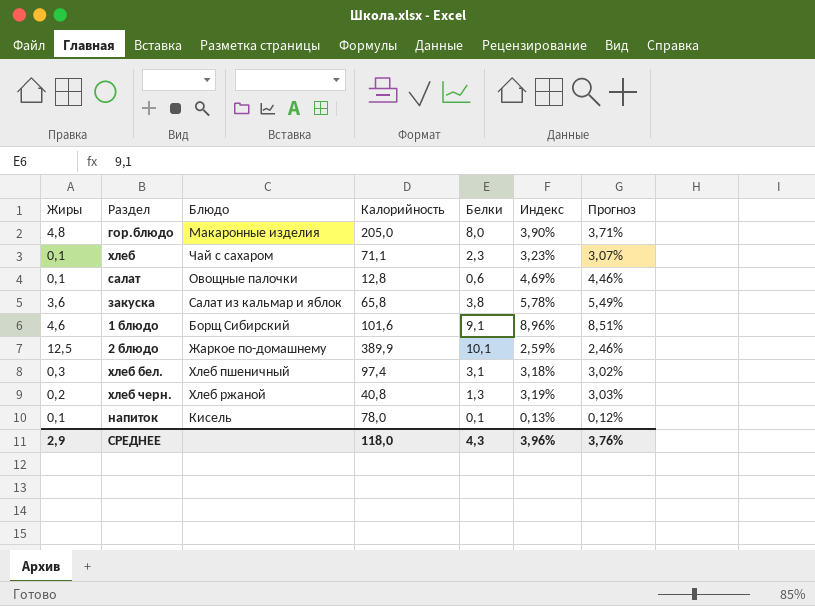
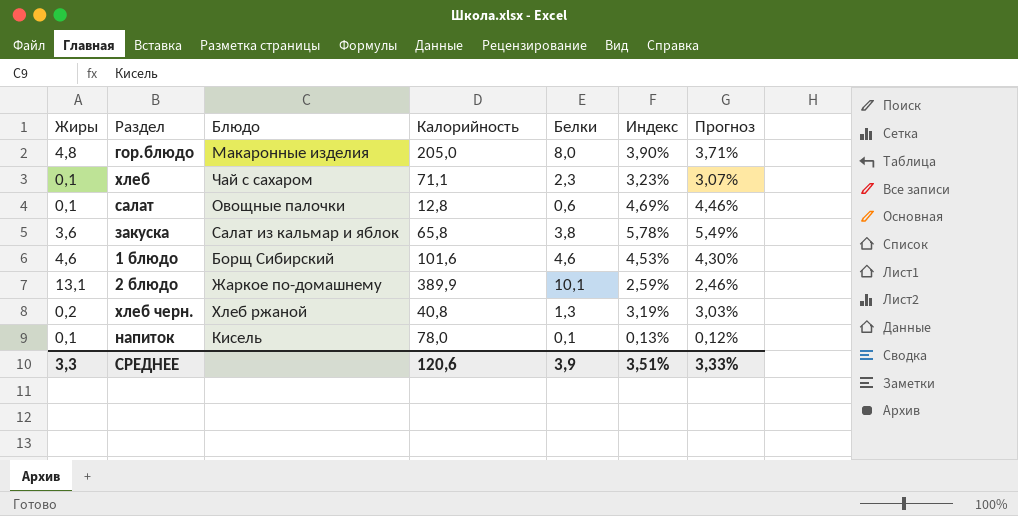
row хлеб бел.: 0,3 | Хлеб пшеничный | 97,4 | 3,1 | 3,18% | 3,02% -> none
1 блюдо | Белки: 9,1 -> 4,6
1 блюдо | Индекс: 8,96% -> 4,53%
1 блюдо | Прогноз: 8,51% -> 4,30%
2 блюдо | Жиры: 12,5 -> 13,1
СРЕДНЕЕ | Жиры: 2,9 -> 3,3
СРЕДНЕЕ | Калорийность: 118,0 -> 120,6
СРЕДНЕЕ | Белки: 4,3 -> 3,9
СРЕДНЕЕ | Индекс: 3,96% -> 3,51%
СРЕДНЕЕ | Прогноз: 3,76% -> 3,33%

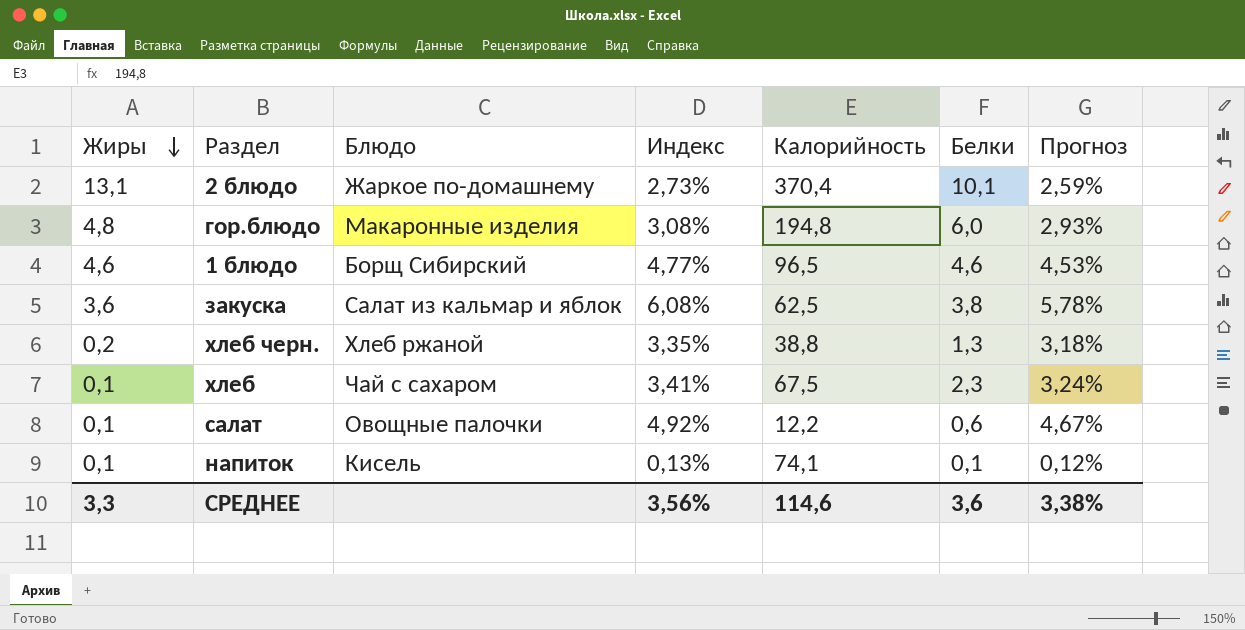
row order: none -> Жиры descending
column Индекс | position: 6 -> 4
2 блюдо | Индекс: 2,59% -> 2,73%
2 блюдо | Калорийность: 389,9 -> 370,4
2 блюдо | Прогноз: 2,46% -> 2,59%
гор.блюдо | Индекс: 3,90% -> 3,08%
гор.блюдо | Калорийность: 205,0 -> 194,8
гор.блюдо | Белки: 8,0 -> 6,0
гор.блюдо | Прогноз: 3,71% -> 2,93%
1 блюдо | Индекс: 4,53% -> 4,77%
1 блюдо | Калорийность: 101,6 -> 96,5
1 блюдо | Прогноз: 4,30% -> 4,53%
закуска | Индекс: 5,78% -> 6,08%
закуска | Калорийность: 65,8 -> 62,5
закуска | Прогноз: 5,49% -> 5,78%
хлеб черн. | Индекс: 3,19% -> 3,35%
хлеб черн. | Калорийность: 40,8 -> 38,8
хлеб черн. | Прогноз: 3,03% -> 3,18%
хлеб | Индекс: 3,23% -> 3,41%
хлеб | Калорийность: 71,1 -> 67,5
хлеб | Прогноз: 3,07% -> 3,24%
салат | Индекс: 4,69% -> 4,92%
салат | Калорийность: 12,8 -> 12,2
салат | Прогноз: 4,46% -> 4,67%
напиток | Калорийность: 78,0 -> 74,1
СРЕДНЕЕ | Индекс: 3,51% -> 3,56%
СРЕДНЕЕ | Калорийность: 120,6 -> 114,6
СРЕДНЕЕ | Белки: 3,9 -> 3,6
СРЕДНЕЕ | Прогноз: 3,33% -> 3,38%

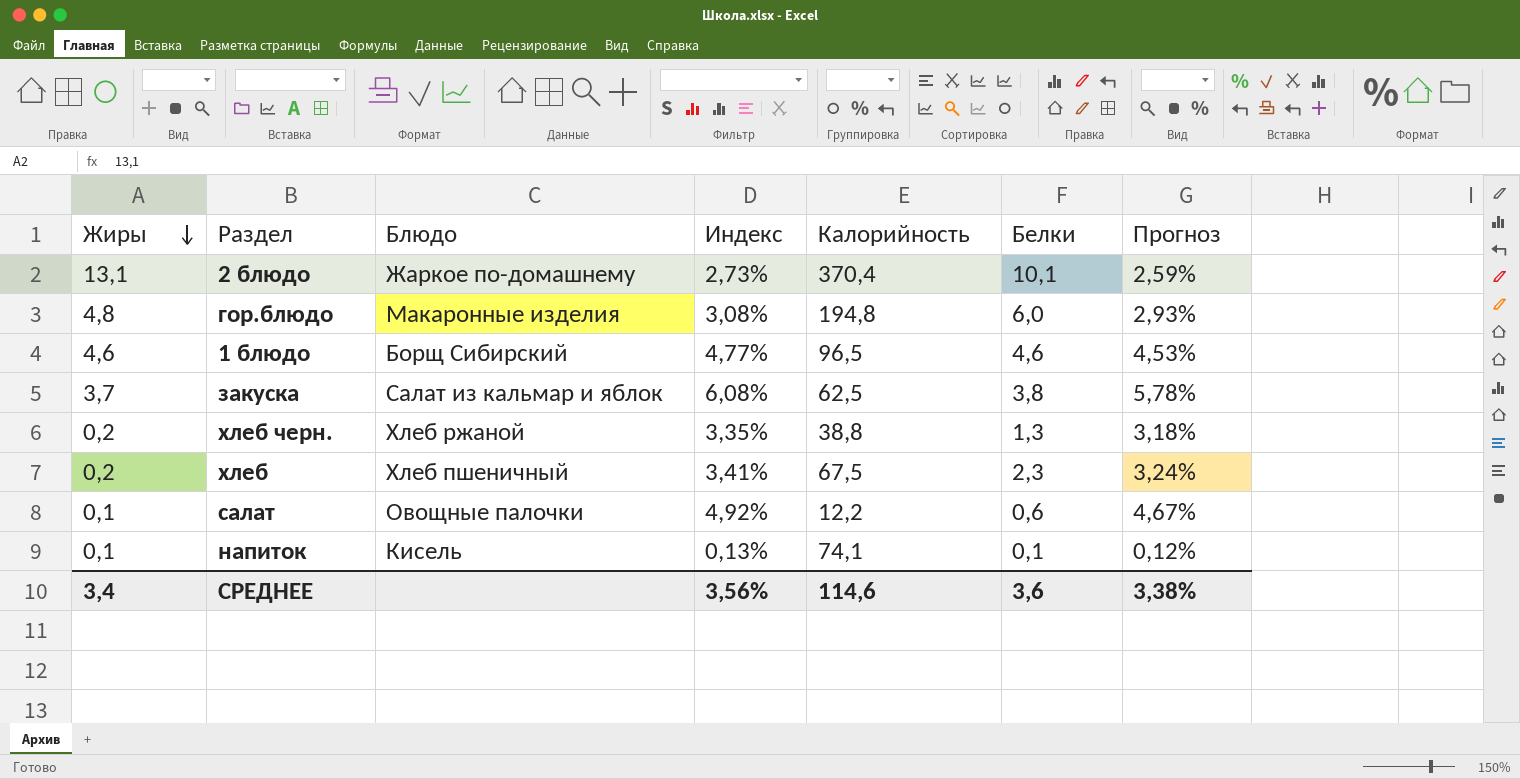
закуска | Жиры: 3,6 -> 3,7
хлеб | Жиры: 0,1 -> 0,2
хлеб | Блюдо: Чай с сахаром -> Хлеб пшеничный
СРЕДНЕЕ | Жиры: 3,3 -> 3,4

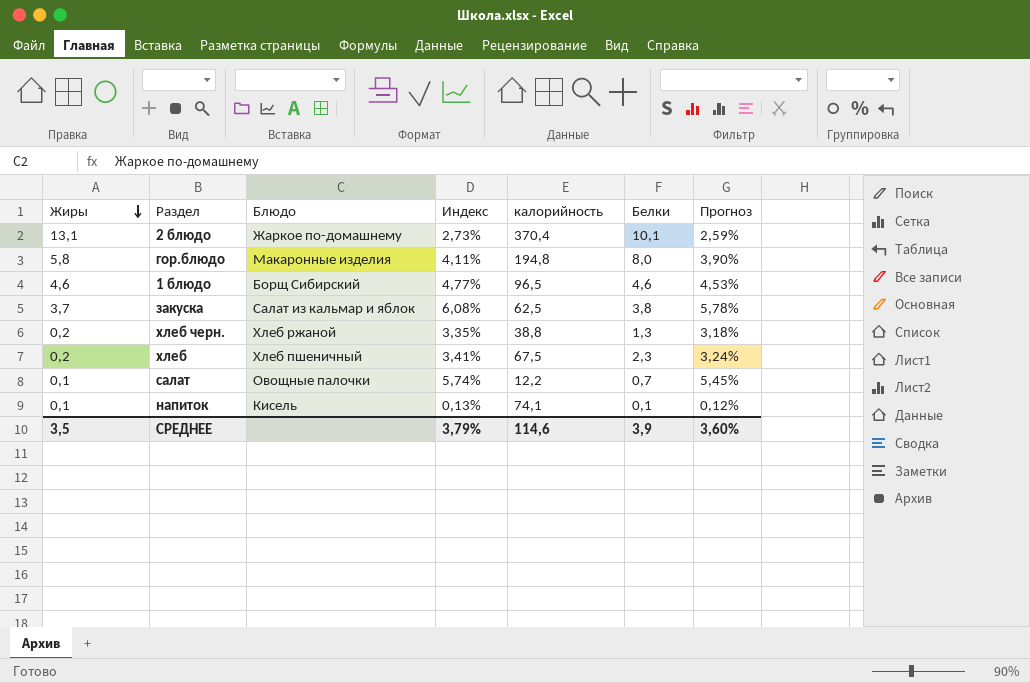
column name: Калорийность -> калорийность
гор.блюдо | Жиры: 4,8 -> 5,8
гор.блюдо | Индекс: 3,08% -> 4,11%
гор.блюдо | Белки: 6,0 -> 8,0
гор.блюдо | Прогноз: 2,93% -> 3,90%
салат | Индекс: 4,92% -> 5,74%
салат | Белки: 0,6 -> 0,7
салат | Прогноз: 4,67% -> 5,45%
СРЕДНЕЕ | Жиры: 3,4 -> 3,5
СРЕДНЕЕ | Индекс: 3,56% -> 3,79%
СРЕДНЕЕ | Белки: 3,6 -> 3,9
СРЕДНЕЕ | Прогноз: 3,38% -> 3,60%

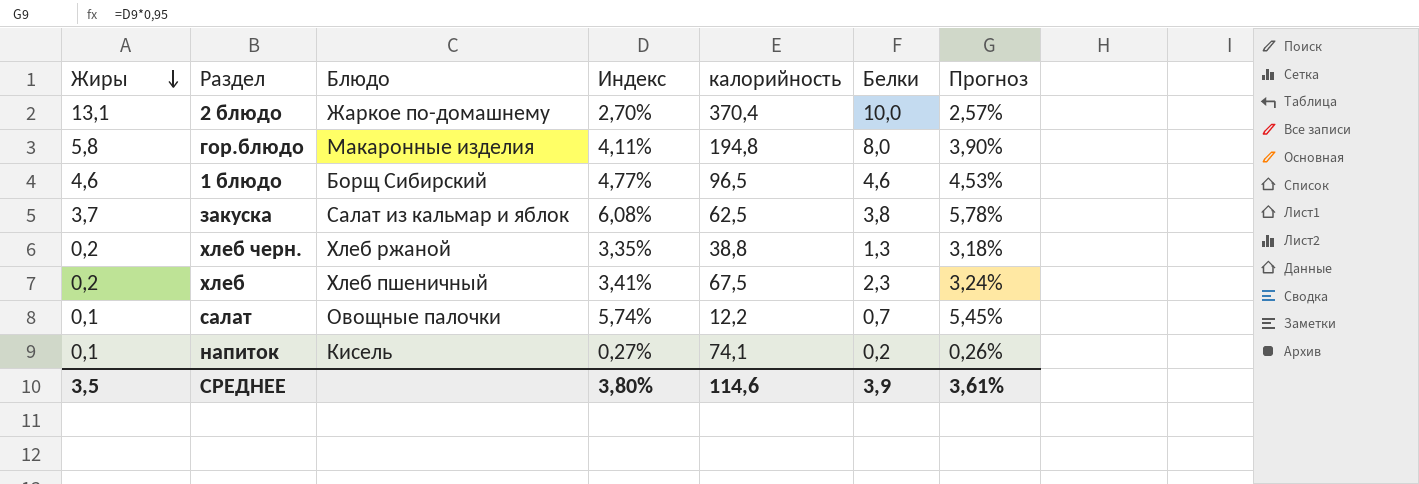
2 блюдо | Индекс: 2,73% -> 2,70%
2 блюдо | Белки: 10,1 -> 10,0
2 блюдо | Прогноз: 2,59% -> 2,57%
напиток | Индекс: 0,13% -> 0,27%
напиток | Белки: 0,1 -> 0,2
напиток | Прогноз: 0,12% -> 0,26%
СРЕДНЕЕ | Индекс: 3,79% -> 3,80%
СРЕДНЕЕ | Прогноз: 3,60% -> 3,61%

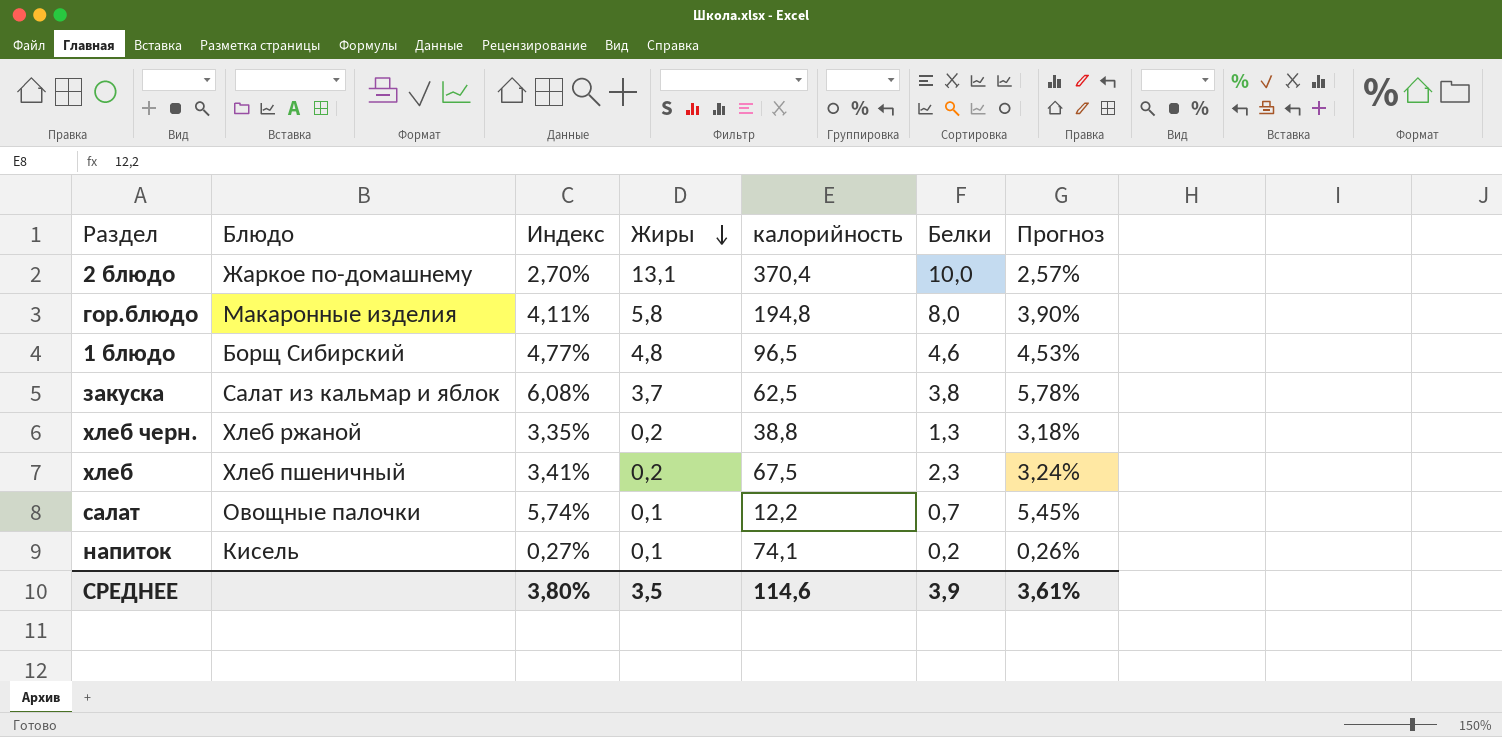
column Жиры | position: 1 -> 4
1 блюдо | Жиры: 4,6 -> 4,8

